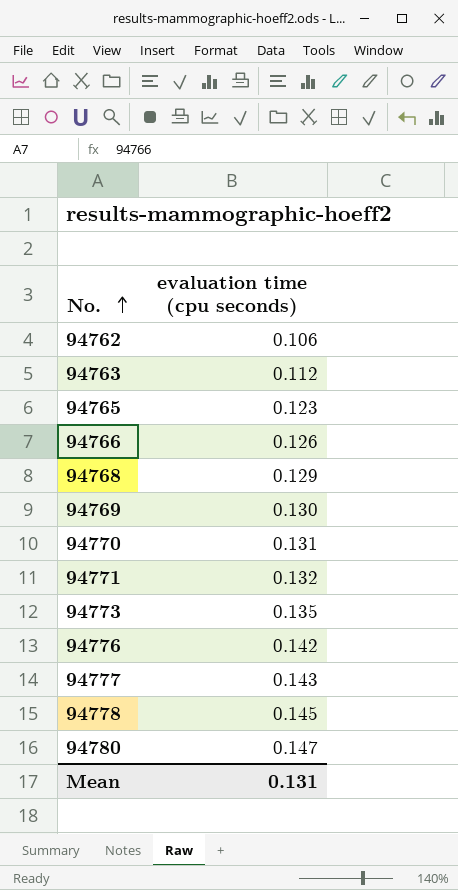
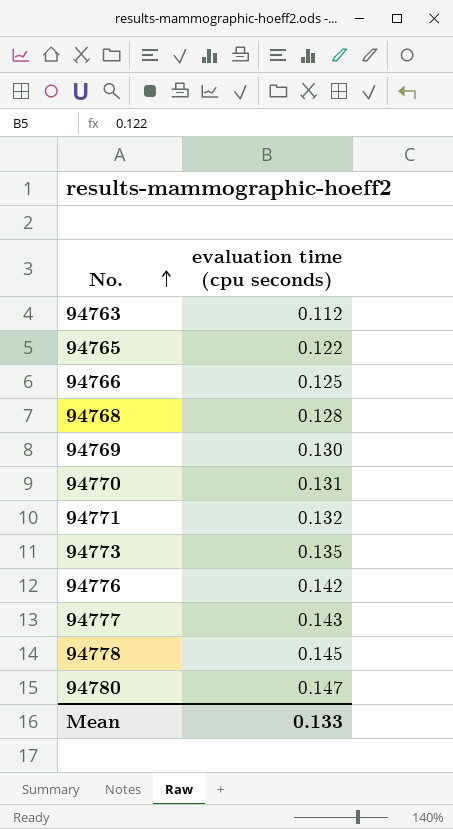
row 94762: 0.106 -> none
94765 | evaluation time (cpu seconds): 0.123 -> 0.122
94766 | evaluation time (cpu seconds): 0.126 -> 0.125
94768 | evaluation time (cpu seconds): 0.129 -> 0.128
Mean | evaluation time (cpu seconds): 0.131 -> 0.133

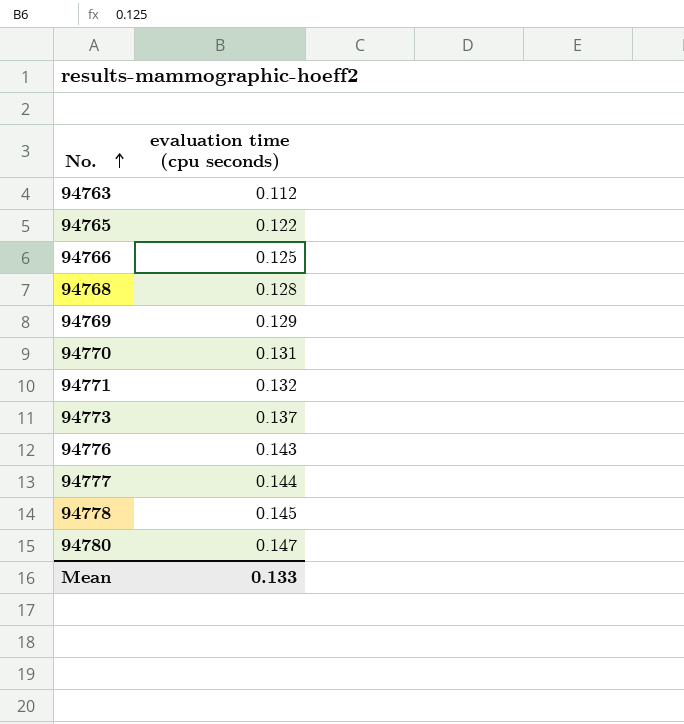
94769 | evaluation time (cpu seconds): 0.130 -> 0.129
94773 | evaluation time (cpu seconds): 0.135 -> 0.137
94776 | evaluation time (cpu seconds): 0.142 -> 0.143
94777 | evaluation time (cpu seconds): 0.143 -> 0.144

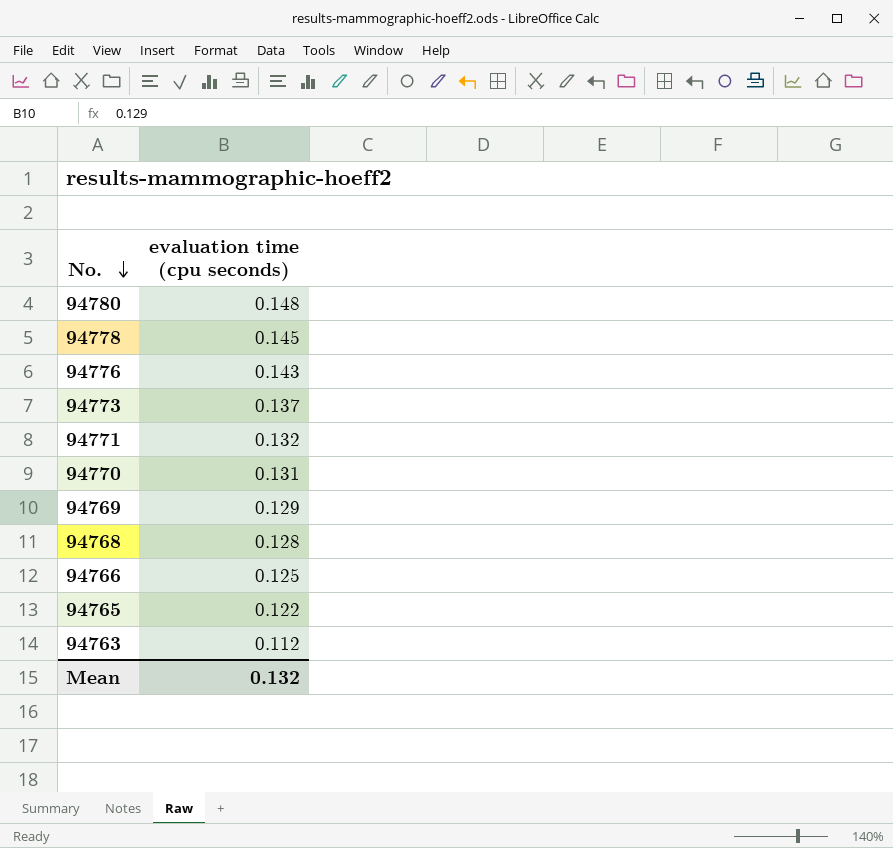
row order: No. ascending -> No. descending
row 94777: 0.144 -> none
94780 | evaluation time (cpu seconds): 0.147 -> 0.148
Mean | evaluation time (cpu seconds): 0.133 -> 0.132

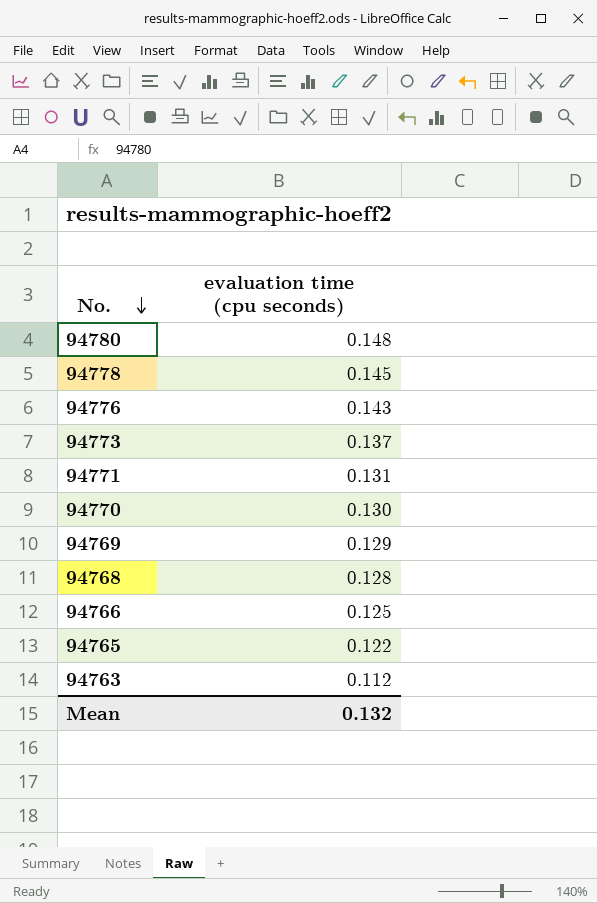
94771 | evaluation time (cpu seconds): 0.132 -> 0.131
94770 | evaluation time (cpu seconds): 0.131 -> 0.130

